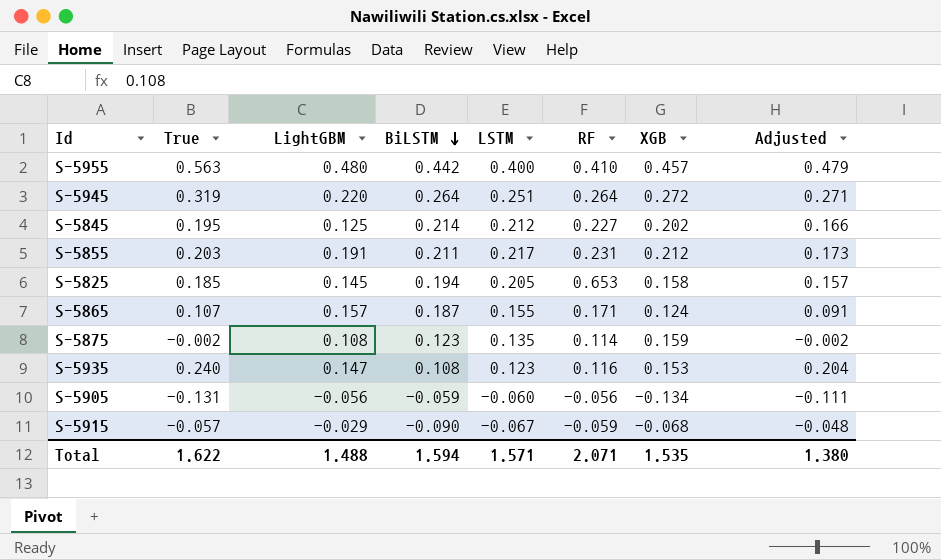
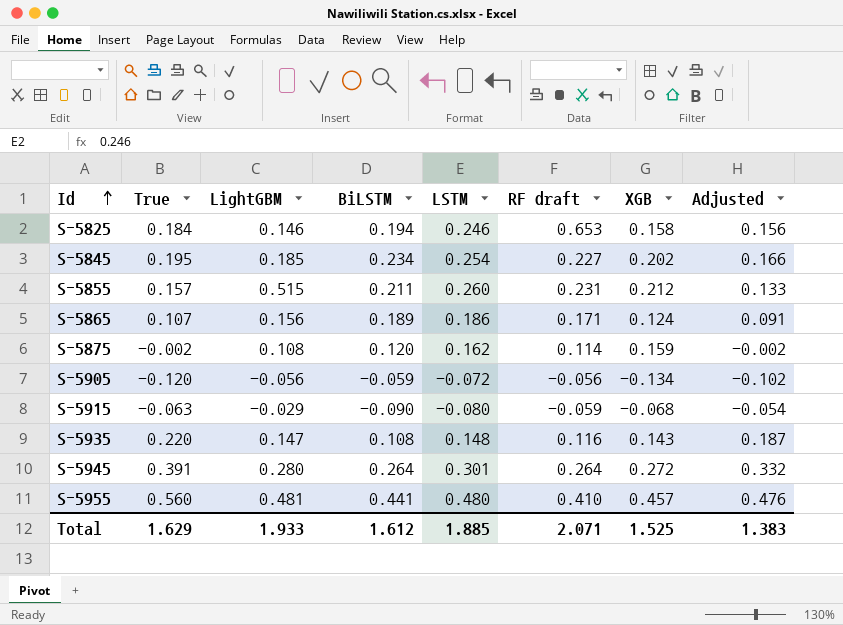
row order: BiLSTM descending -> Id ascending
column name: RF -> RF draft
S-5825 | True: 0.185 -> 0.184
S-5825 | LightGBM: 0.145 -> 0.146
S-5825 | LSTM: 0.205 -> 0.246
S-5825 | Adjusted: 0.157 -> 0.156
S-5845 | LightGBM: 0.125 -> 0.185
S-5845 | BiLSTM: 0.214 -> 0.234
S-5845 | LSTM: 0.212 -> 0.254
S-5855 | True: 0.203 -> 0.157
S-5855 | LightGBM: 0.191 -> 0.515
S-5855 | LSTM: 0.217 -> 0.260
S-5855 | Adjusted: 0.173 -> 0.133
S-5865 | LightGBM: 0.157 -> 0.156
S-5865 | BiLSTM: 0.187 -> 0.189
S-5865 | LSTM: 0.155 -> 0.186
S-5875 | BiLSTM: 0.123 -> 0.120
S-5875 | LSTM: 0.135 -> 0.162
S-5905 | True: -0.131 -> -0.120
S-5905 | LSTM: -0.060 -> -0.072
S-5905 | Adjusted: -0.111 -> -0.102
S-5915 | True: -0.057 -> -0.063
S-5915 | LSTM: -0.067 -> -0.080
S-5915 | Adjusted: -0.048 -> -0.054
S-5935 | True: 0.240 -> 0.220
S-5935 | LSTM: 0.123 -> 0.148
S-5935 | XGB: 0.153 -> 0.143
S-5935 | Adjusted: 0.204 -> 0.187
S-5945 | True: 0.319 -> 0.391
S-5945 | LightGBM: 0.220 -> 0.280
S-5945 | LSTM: 0.251 -> 0.301
S-5945 | Adjusted: 0.271 -> 0.332
S-5955 | True: 0.563 -> 0.560
S-5955 | LightGBM: 0.480 -> 0.481
S-5955 | BiLSTM: 0.442 -> 0.441
S-5955 | LSTM: 0.400 -> 0.480
S-5955 | Adjusted: 0.479 -> 0.476
Total | True: 1.622 -> 1.629
Total | LightGBM: 1.488 -> 1.933
Total | BiLSTM: 1.594 -> 1.612
Total | LSTM: 1.571 -> 1.885
Total | XGB: 1.535 -> 1.525
Total | Adjusted: 1.380 -> 1.383

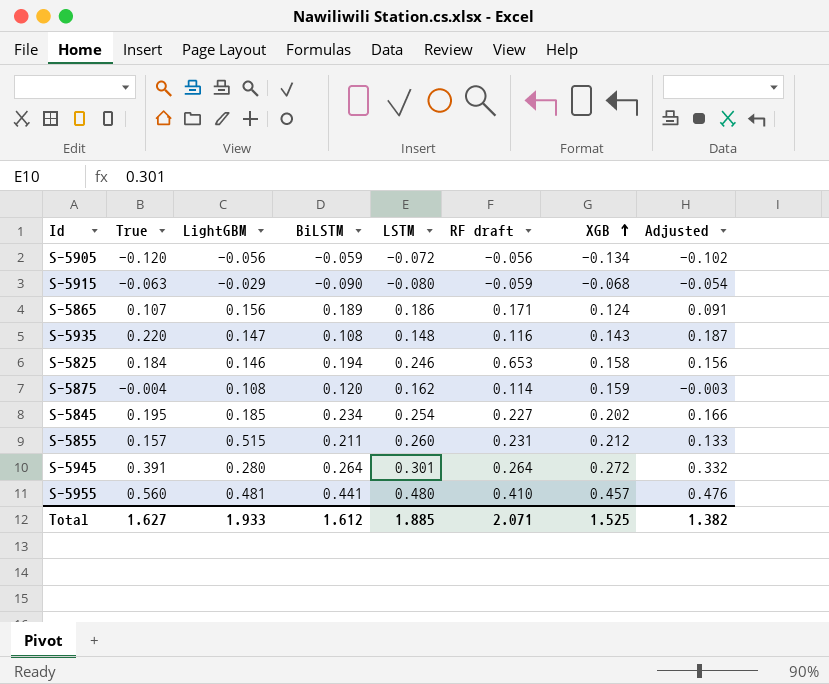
row order: Id ascending -> XGB ascending
S-5875 | True: -0.002 -> -0.004
S-5875 | Adjusted: -0.002 -> -0.003
Total | True: 1.629 -> 1.627
Total | Adjusted: 1.383 -> 1.382

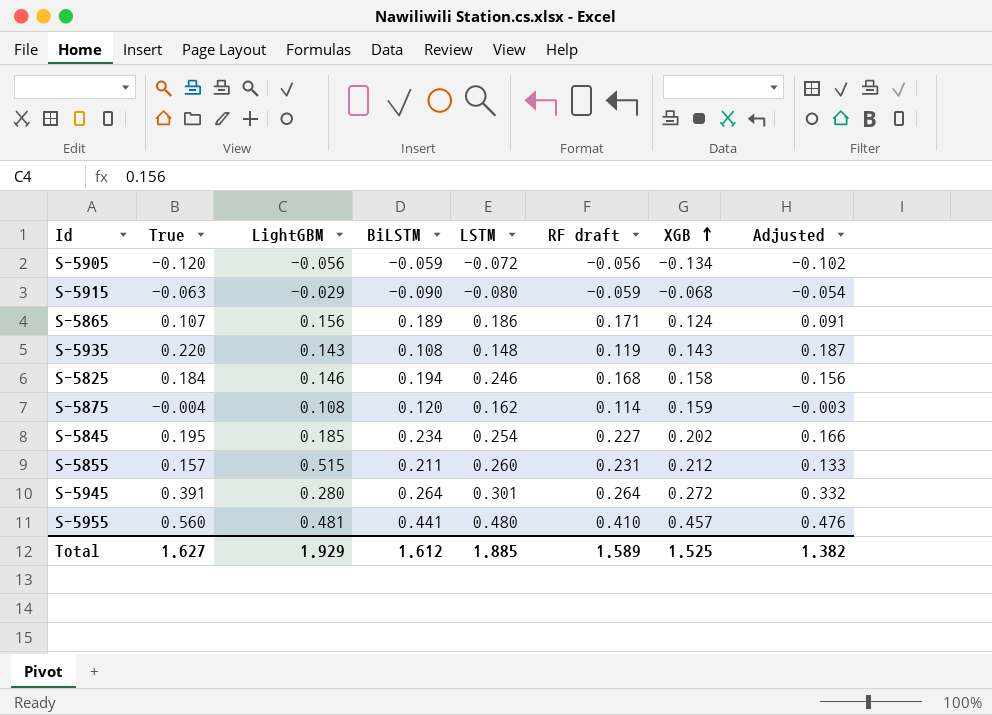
S-5935 | LightGBM: 0.147 -> 0.143
S-5935 | RF draft: 0.116 -> 0.119
S-5825 | RF draft: 0.653 -> 0.168
Total | LightGBM: 1.933 -> 1.929
Total | RF draft: 2.071 -> 1.589

